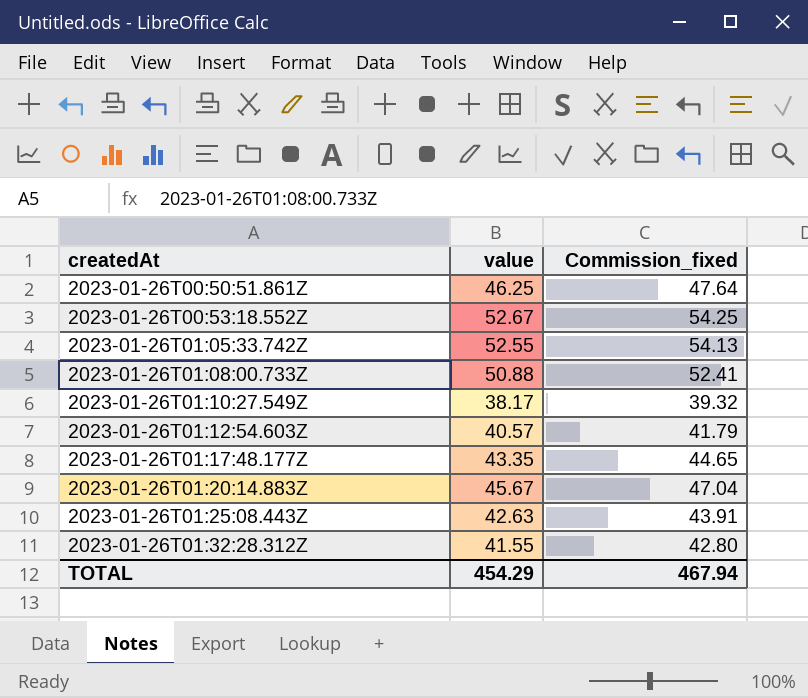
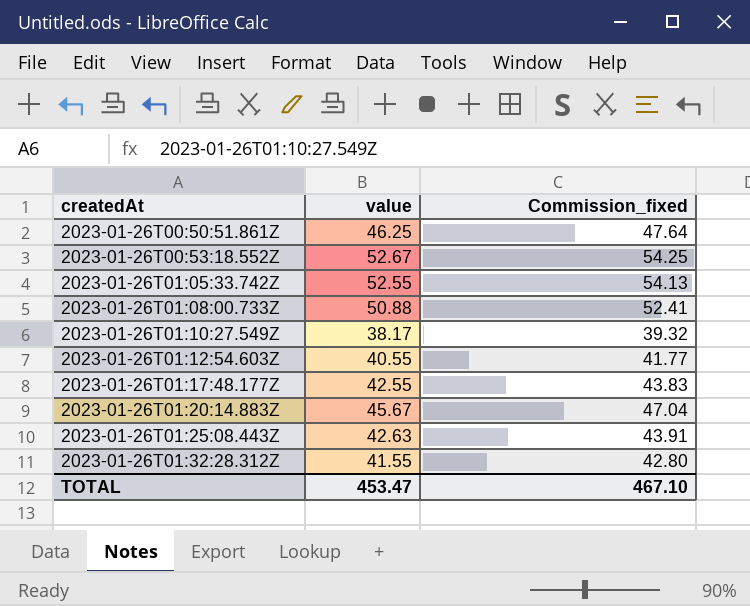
2023-01-26T01:12:54.603Z | value: 40.57 -> 40.55
2023-01-26T01:12:54.603Z | Commission_fixed: 41.79 -> 41.77
2023-01-26T01:17:48.177Z | value: 43.35 -> 42.55
2023-01-26T01:17:48.177Z | Commission_fixed: 44.65 -> 43.83
TOTAL | value: 454.29 -> 453.47
TOTAL | Commission_fixed: 467.94 -> 467.10

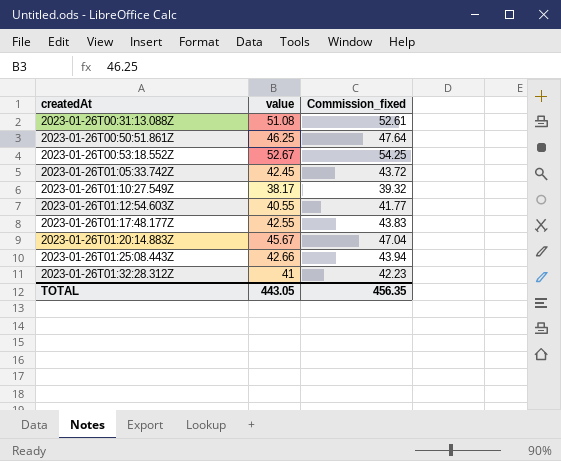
row 2023-01-26T01:08:00.733Z: 50.88 | 52.41 -> none
row 2023-01-26T00:31:13.088Z: none -> 51.08 | 52.61
2023-01-26T01:05:33.742Z | value: 52.55 -> 42.45
2023-01-26T01:05:33.742Z | Commission_fixed: 54.13 -> 43.72
2023-01-26T01:25:08.443Z | value: 42.63 -> 42.66
2023-01-26T01:25:08.443Z | Commission_fixed: 43.91 -> 43.94
2023-01-26T01:32:28.312Z | value: 41.55 -> 41
2023-01-26T01:32:28.312Z | Commission_fixed: 42.80 -> 42.23
TOTAL | value: 453.47 -> 443.05
TOTAL | Commission_fixed: 467.10 -> 456.35

